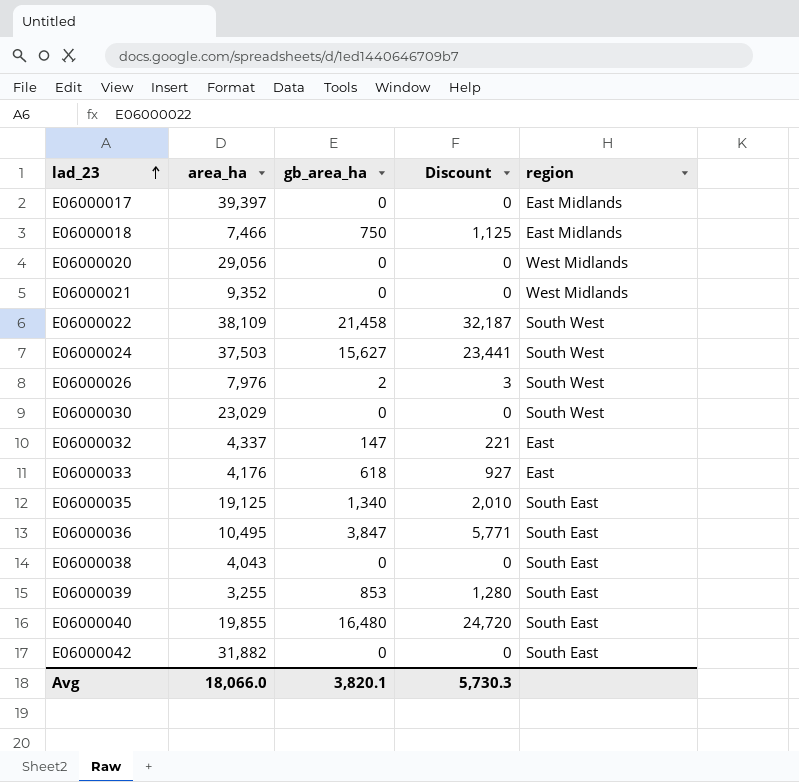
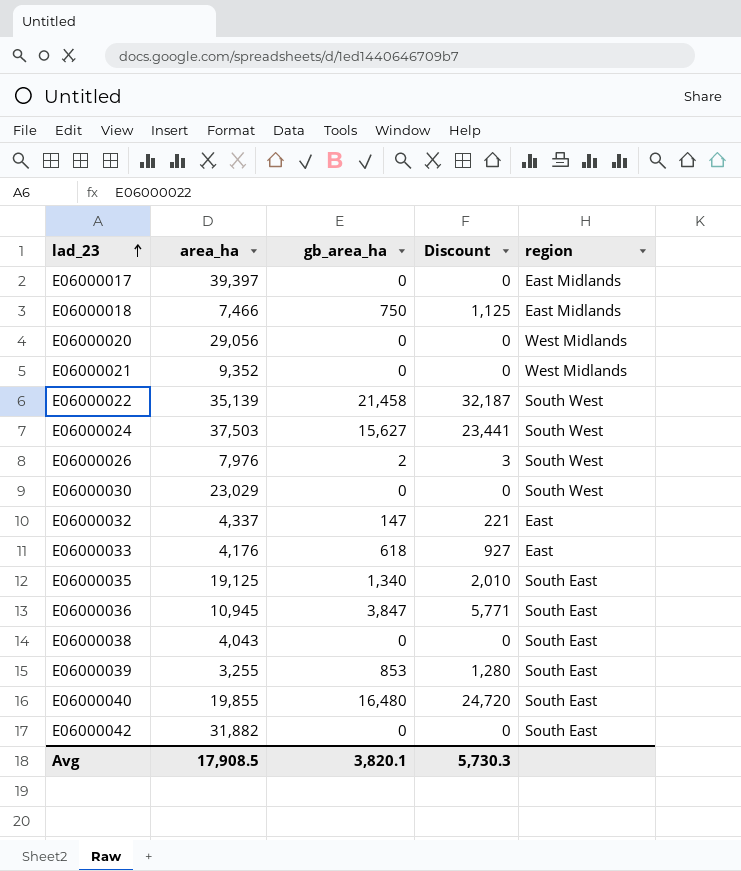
E06000022 | area_ha: 38,109 -> 35,139
E06000036 | area_ha: 10,495 -> 10,945
Avg | area_ha: 18,066.0 -> 17,908.5

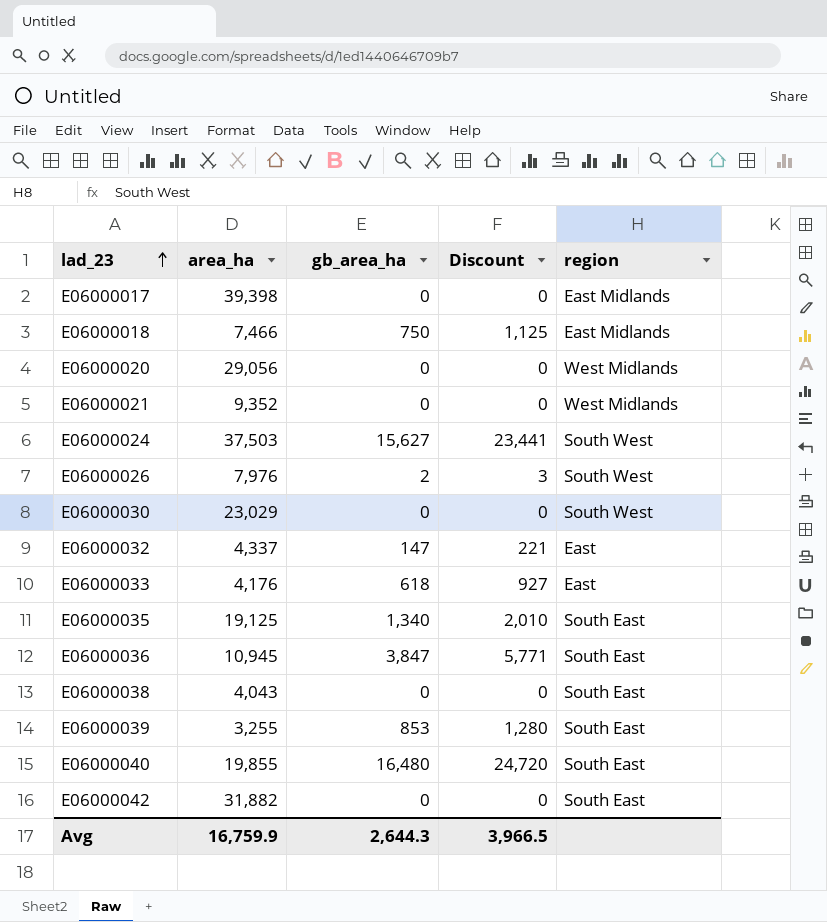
row E06000022: 35,139 | 21,458 | 32,187 | South West -> none
E06000017 | area_ha: 39,397 -> 39,398
Avg | area_ha: 17,908.5 -> 16,759.9
Avg | gb_area_ha: 3,820.1 -> 2,644.3
Avg | Discount: 5,730.3 -> 3,966.5

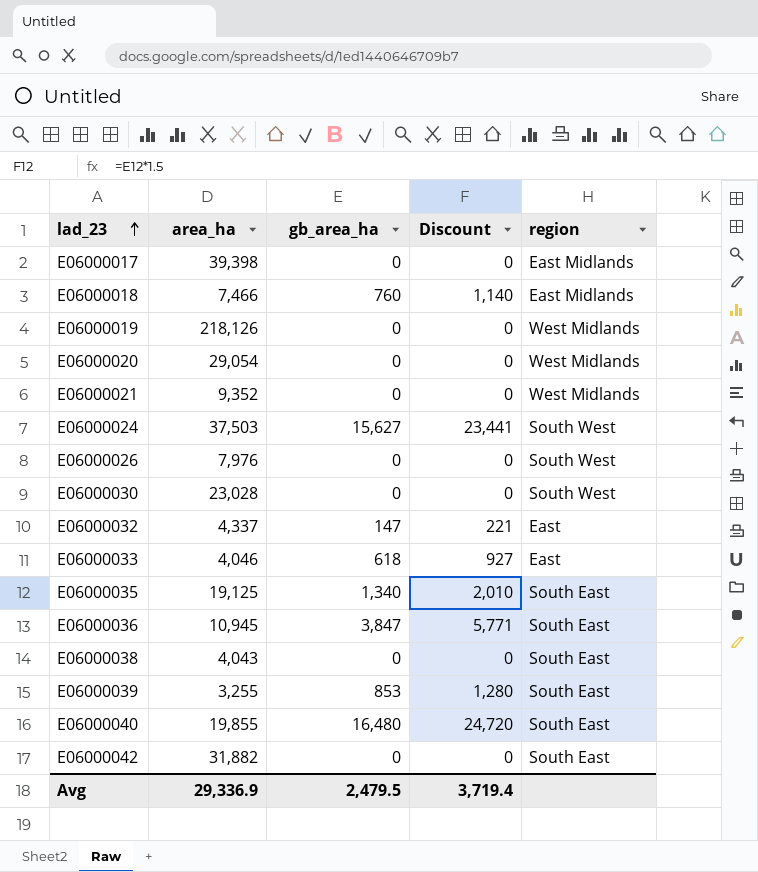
E06000018 | gb_area_ha: 750 -> 760
E06000018 | Discount: 1,125 -> 1,140
row E06000019: none -> 218,126 | 0 | 0 | West Midlands
E06000020 | area_ha: 29,056 -> 29,054
E06000026 | gb_area_ha: 2 -> 0
E06000026 | Discount: 3 -> 0
E06000030 | area_ha: 23,029 -> 23,028
E06000033 | area_ha: 4,176 -> 4,046
Avg | area_ha: 16,759.9 -> 29,336.9
Avg | gb_area_ha: 2,644.3 -> 2,479.5
Avg | Discount: 3,966.5 -> 3,719.4

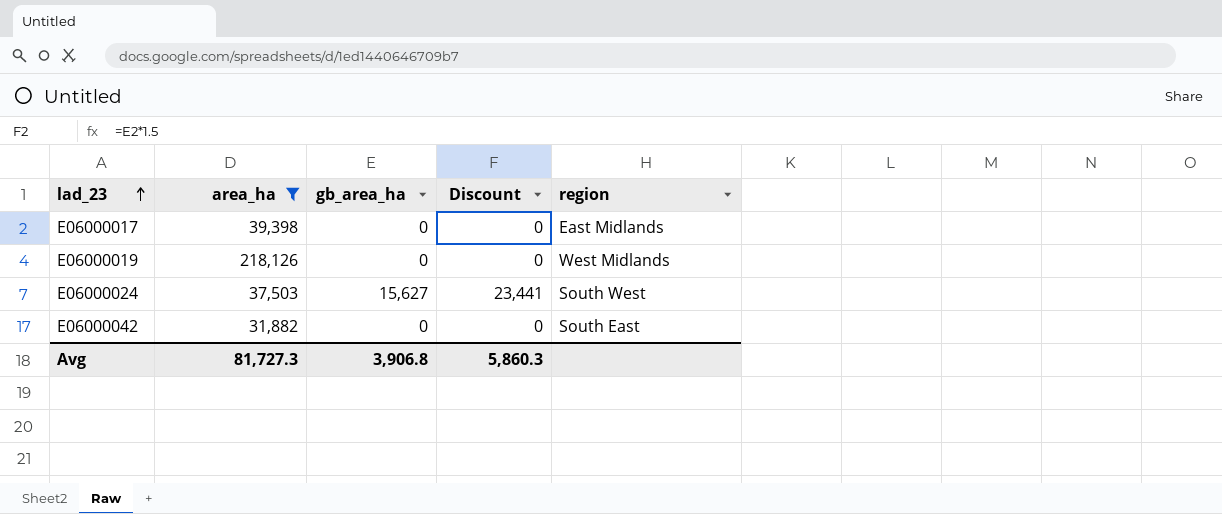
filter: none -> area_ha >= 31,882
Avg | area_ha: 29,336.9 -> 81,727.3
Avg | gb_area_ha: 2,479.5 -> 3,906.8
Avg | Discount: 3,719.4 -> 5,860.3

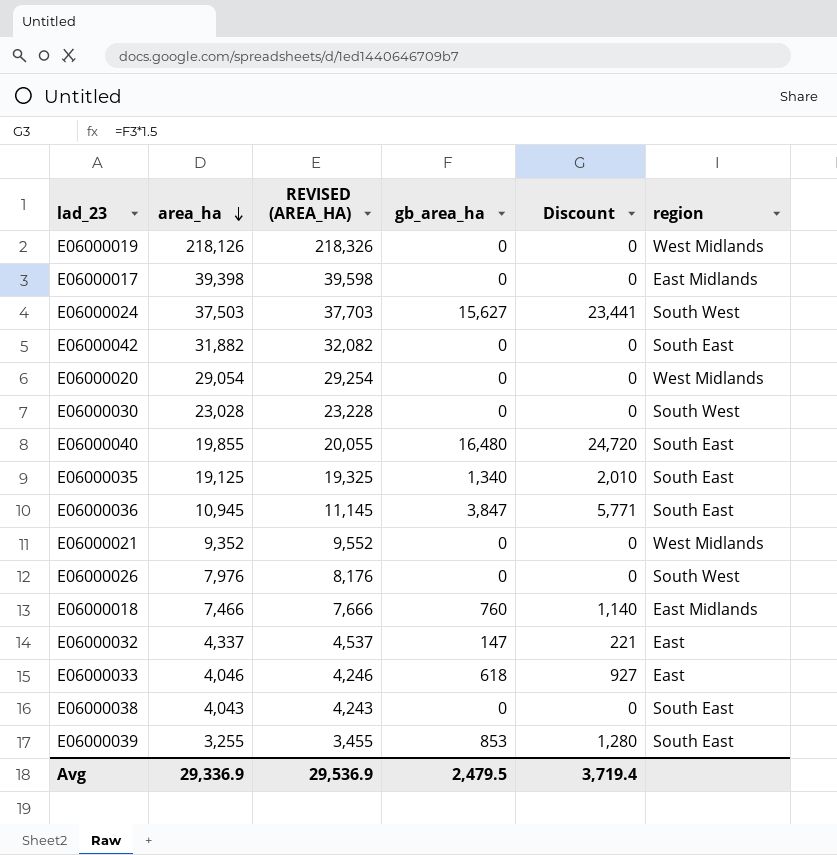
filter: area_ha >= 31,882 -> none
row order: lad_23 ascending -> area_ha descending
column REVISED (AREA_HA) | formula: none -> [area_ha] + 200
Avg | area_ha: 81,727.3 -> 29,336.9
Avg | gb_area_ha: 3,906.8 -> 2,479.5
Avg | Discount: 5,860.3 -> 3,719.4

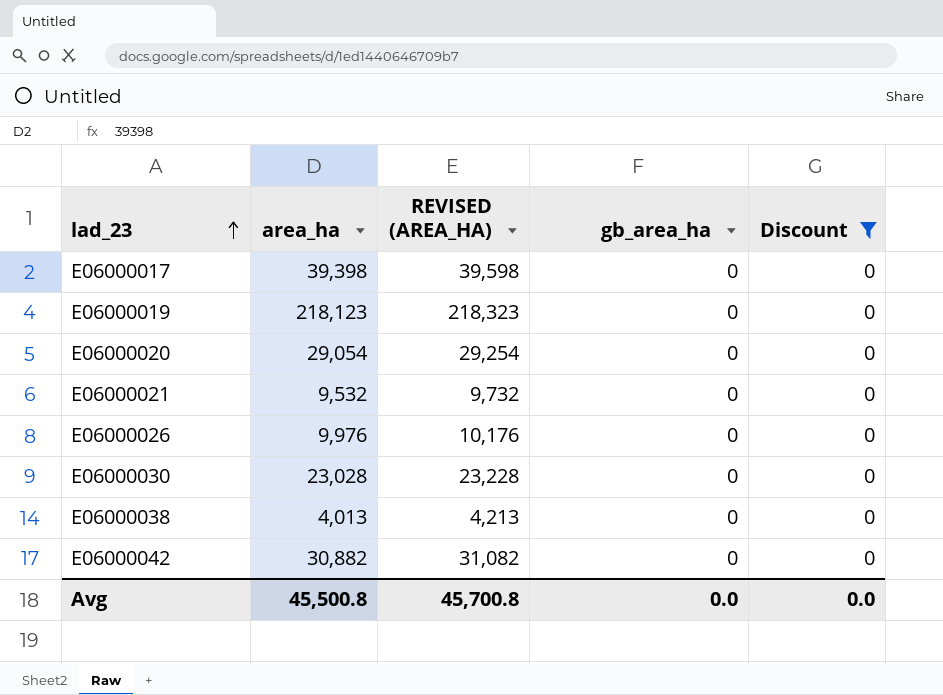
filter: none -> Discount = 0
row order: area_ha descending -> lad_23 ascending
column region | position: 6 -> none
E06000019 | area_ha: 218,126 -> 218,123
E06000019 | REVISED (AREA_HA): 218,326 -> 218,323
E06000021 | area_ha: 9,352 -> 9,532
E06000021 | REVISED (AREA_HA): 9,552 -> 9,732
E06000026 | area_ha: 7,976 -> 9,976
E06000026 | REVISED (AREA_HA): 8,176 -> 10,176
E06000038 | area_ha: 4,043 -> 4,013
E06000038 | REVISED (AREA_HA): 4,243 -> 4,213
E06000042 | area_ha: 31,882 -> 30,882
E06000042 | REVISED (AREA_HA): 32,082 -> 31,082
Avg | area_ha: 29,336.9 -> 45,500.8
Avg | REVISED (AREA_HA): 29,536.9 -> 45,700.8
Avg | gb_area_ha: 2,479.5 -> 0.0
Avg | Discount: 3,719.4 -> 0.0

